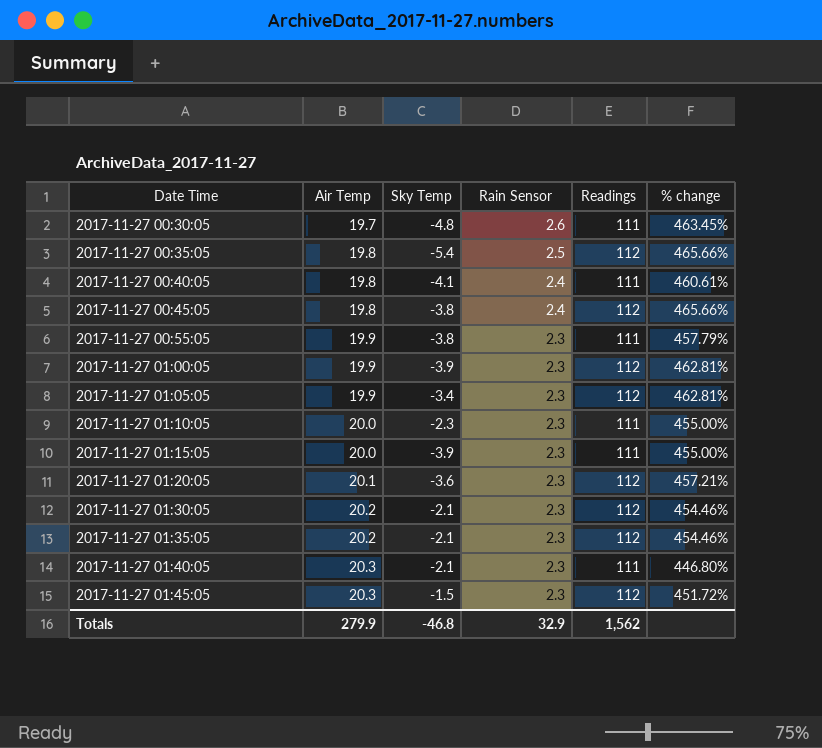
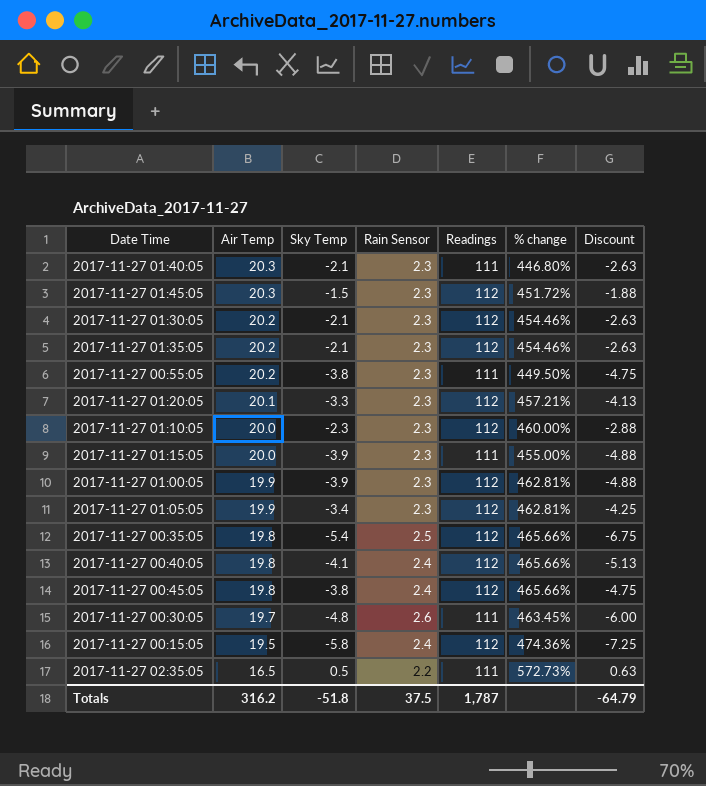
row order: Date Time ascending -> Air Temp descending
column Discount | formula: none -> [Sky Temp] * 1.25
2017-11-27 00:55:05 | Air Temp: 19.9 -> 20.2
2017-11-27 00:55:05 | % change: 457.79% -> 449.50%
2017-11-27 01:20:05 | Sky Temp: -3.6 -> -3.3
2017-11-27 01:10:05 | Readings: 111 -> 112
2017-11-27 01:10:05 | % change: 455.00% -> 460.00%
2017-11-27 00:40:05 | Readings: 111 -> 112
2017-11-27 00:40:05 | % change: 460.61% -> 465.66%
row 2017-11-27 00:15:05: none -> 19.5 | -5.8 | 2.4 | 112 | 474.36% | -7.25
row 2017-11-27 02:35:05: none -> 16.5 | 0.5 | 2.2 | 111 | 572.73% | 0.63
Totals | Air Temp: 279.9 -> 316.2
Totals | Sky Temp: -46.8 -> -51.8
Totals | Rain Sensor: 32.9 -> 37.5
Totals | Readings: 1,562 -> 1,787

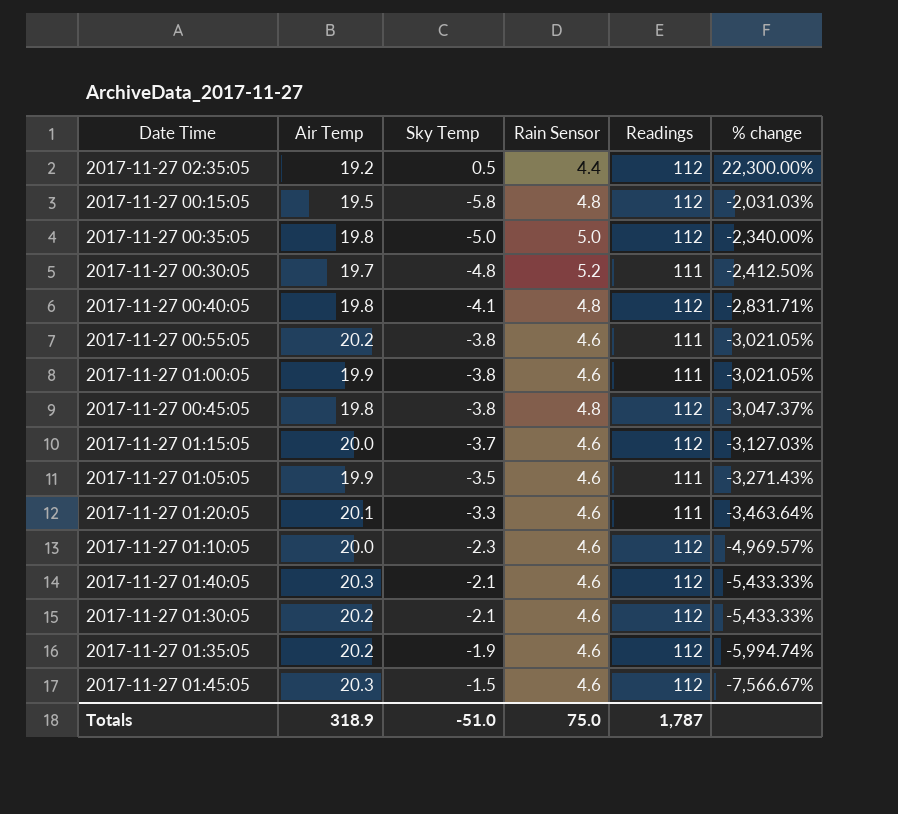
row order: Air Temp descending -> % change descending
column Discount | formula: [Sky Temp] * 1.25 -> none
column % change | formula: ([Readings] - [Air Temp]) / [Air Temp] -> ([Readings] - [Sky Temp]) / [Sky Temp]
2017-11-27 02:35:05 | Air Temp: 16.5 -> 19.2
2017-11-27 02:35:05 | Rain Sensor: 2.2 -> 4.4
2017-11-27 02:35:05 | Readings: 111 -> 112
2017-11-27 00:15:05 | Rain Sensor: 2.4 -> 4.8
2017-11-27 00:35:05 | Sky Temp: -5.4 -> -5.0
2017-11-27 00:35:05 | Rain Sensor: 2.5 -> 5.0
2017-11-27 00:30:05 | Rain Sensor: 2.6 -> 5.2
2017-11-27 00:40:05 | Rain Sensor: 2.4 -> 4.8
2017-11-27 00:55:05 | Rain Sensor: 2.3 -> 4.6
2017-11-27 01:00:05 | Sky Temp: -3.9 -> -3.8
2017-11-27 01:00:05 | Rain Sensor: 2.3 -> 4.6
2017-11-27 01:00:05 | Readings: 112 -> 111
2017-11-27 00:45:05 | Rain Sensor: 2.4 -> 4.8
2017-11-27 01:15:05 | Sky Temp: -3.9 -> -3.7
2017-11-27 01:15:05 | Rain Sensor: 2.3 -> 4.6
2017-11-27 01:15:05 | Readings: 111 -> 112
2017-11-27 01:05:05 | Sky Temp: -3.4 -> -3.5
2017-11-27 01:05:05 | Rain Sensor: 2.3 -> 4.6
2017-11-27 01:05:05 | Readings: 112 -> 111
2017-11-27 01:20:05 | Rain Sensor: 2.3 -> 4.6
2017-11-27 01:20:05 | Readings: 112 -> 111
2017-11-27 01:10:05 | Rain Sensor: 2.3 -> 4.6
2017-11-27 01:40:05 | Rain Sensor: 2.3 -> 4.6
2017-11-27 01:40:05 | Readings: 111 -> 112
2017-11-27 01:30:05 | Rain Sensor: 2.3 -> 4.6
2017-11-27 01:35:05 | Sky Temp: -2.1 -> -1.9
2017-11-27 01:35:05 | Rain Sensor: 2.3 -> 4.6
2017-11-27 01:45:05 | Rain Sensor: 2.3 -> 4.6
Totals | Air Temp: 316.2 -> 318.9
Totals | Sky Temp: -51.8 -> -51.0
Totals | Rain Sensor: 37.5 -> 75.0

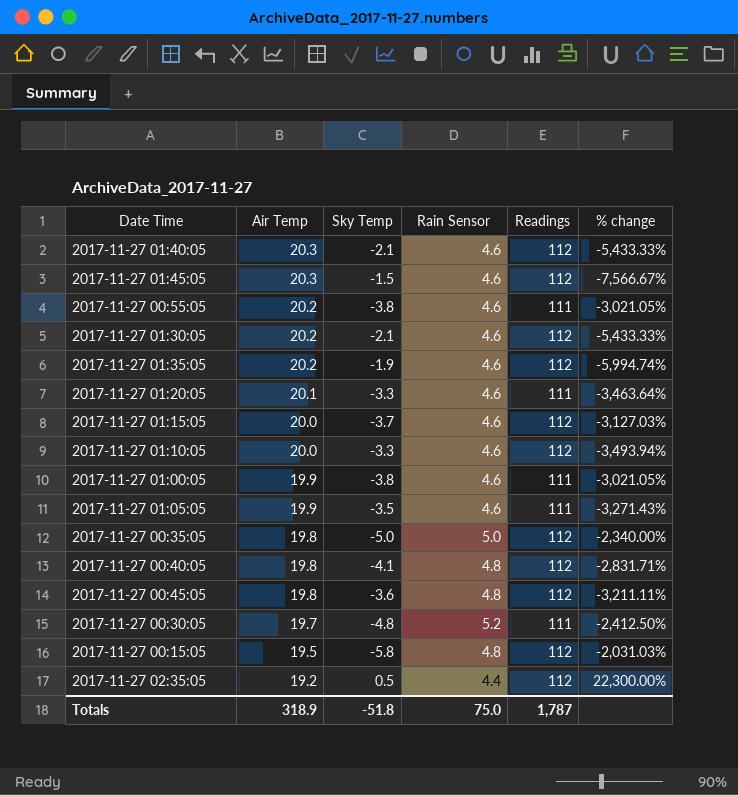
row order: % change descending -> Air Temp descending
2017-11-27 01:10:05 | Sky Temp: -2.3 -> -3.3
2017-11-27 01:10:05 | % change: -4,969.57% -> -3,493.94%
2017-11-27 00:45:05 | Sky Temp: -3.8 -> -3.6
2017-11-27 00:45:05 | % change: -3,047.37% -> -3,211.11%
Totals | Sky Temp: -51.0 -> -51.8

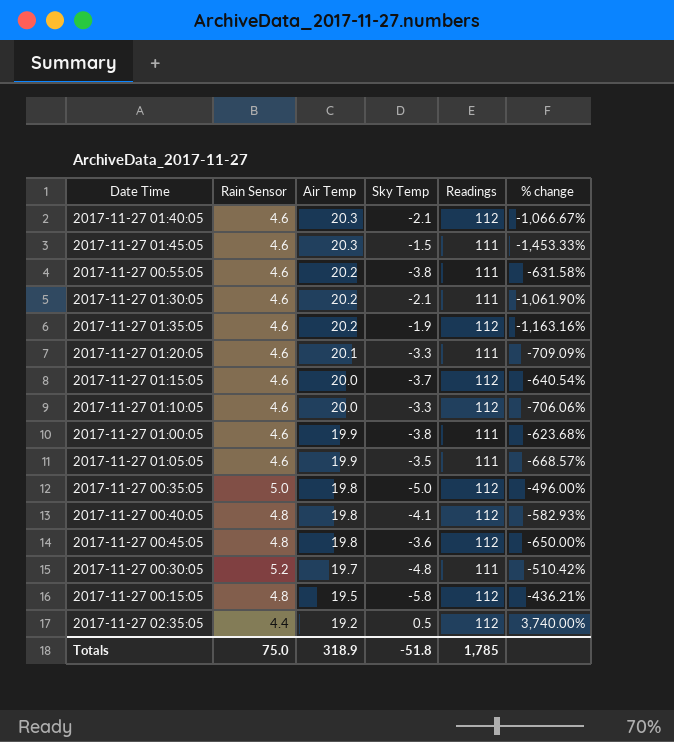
column Rain Sensor | position: 4 -> 2
column % change | formula: ([Readings] - [Sky Temp]) / [Sky Temp] -> ([Air Temp] - [Sky Temp]) / [Sky Temp]
2017-11-27 01:45:05 | Readings: 112 -> 111
2017-11-27 01:30:05 | Readings: 112 -> 111
Totals | Readings: 1,787 -> 1,785

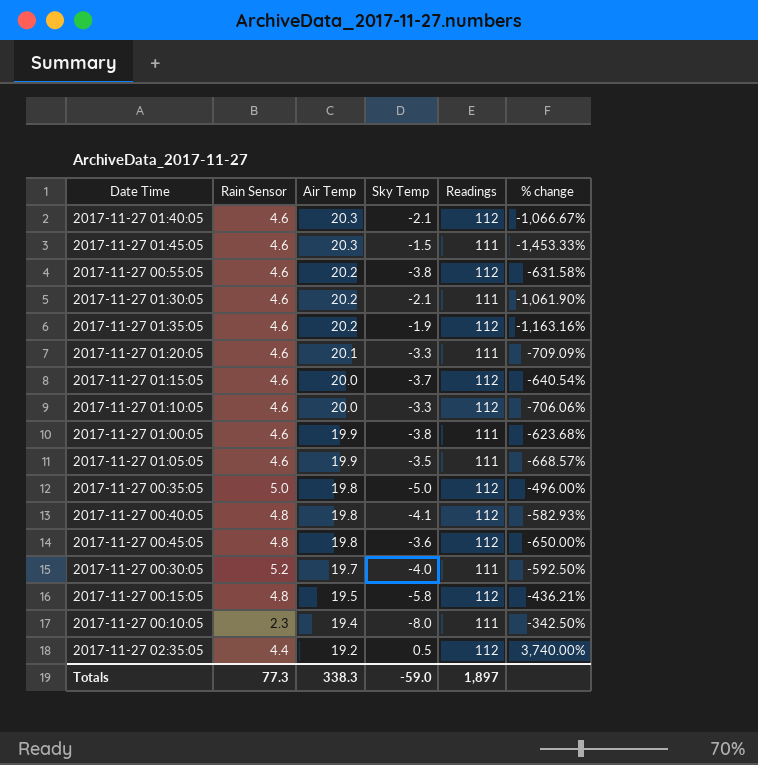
2017-11-27 00:55:05 | Readings: 111 -> 112
2017-11-27 00:30:05 | Sky Temp: -4.8 -> -4.0
2017-11-27 00:30:05 | % change: -510.42% -> -592.50%
row 2017-11-27 00:10:05: none -> 2.3 | 19.4 | -8.0 | 111 | -342.50%
Totals | Rain Sensor: 75.0 -> 77.3
Totals | Air Temp: 318.9 -> 338.3
Totals | Sky Temp: -51.8 -> -59.0
Totals | Readings: 1,785 -> 1,897

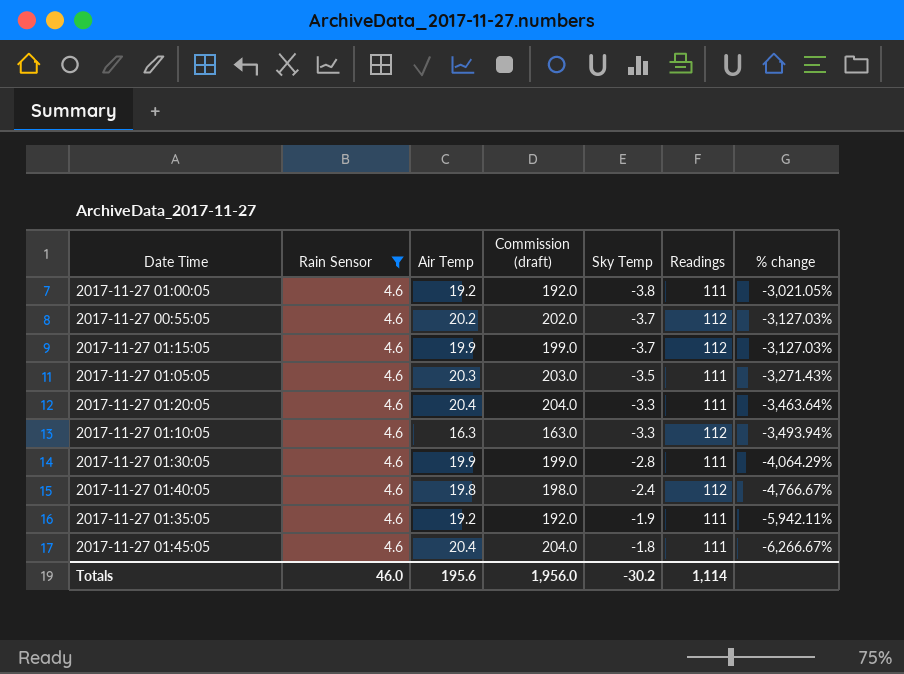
filter: none -> Rain Sensor = 4.6
row order: Air Temp descending -> Sky Temp ascending
column Commission (draft) | formula: none -> [Air Temp] * 10
column % change | formula: ([Air Temp] - [Sky Temp]) / [Sky Temp] -> ([Readings] - [Sky Temp]) / [Sky Temp]
2017-11-27 01:00:05 | Air Temp: 19.9 -> 19.2
2017-11-27 00:55:05 | Sky Temp: -3.8 -> -3.7
2017-11-27 01:15:05 | Air Temp: 20.0 -> 19.9
2017-11-27 01:05:05 | Air Temp: 19.9 -> 20.3
2017-11-27 01:20:05 | Air Temp: 20.1 -> 20.4
2017-11-27 01:10:05 | Air Temp: 20.0 -> 16.3
2017-11-27 01:30:05 | Air Temp: 20.2 -> 19.9
2017-11-27 01:30:05 | Sky Temp: -2.1 -> -2.8
2017-11-27 01:40:05 | Air Temp: 20.3 -> 19.8
2017-11-27 01:40:05 | Sky Temp: -2.1 -> -2.4
2017-11-27 01:35:05 | Air Temp: 20.2 -> 19.2
2017-11-27 01:35:05 | Readings: 112 -> 111
2017-11-27 01:45:05 | Air Temp: 20.3 -> 20.4
2017-11-27 01:45:05 | Sky Temp: -1.5 -> -1.8
Totals | Rain Sensor: 77.3 -> 46.0
Totals | Air Temp: 338.3 -> 195.6
Totals | Sky Temp: -59.0 -> -30.2
Totals | Readings: 1,897 -> 1,114

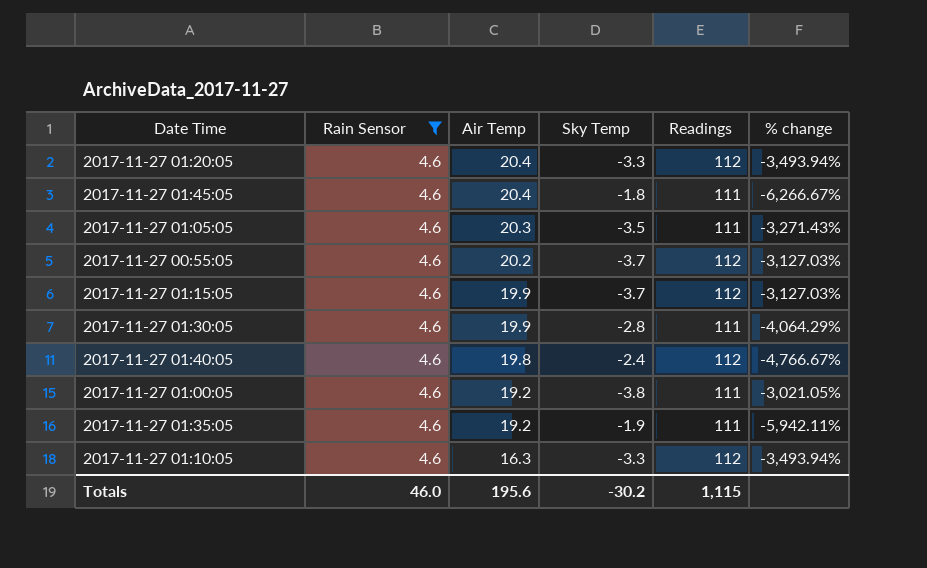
row order: Sky Temp ascending -> Air Temp descending
column Commission (draft) | formula: [Air Temp] * 10 -> none
2017-11-27 01:20:05 | Readings: 111 -> 112
2017-11-27 01:20:05 | % change: -3,463.64% -> -3,493.94%
Totals | Readings: 1,114 -> 1,115

